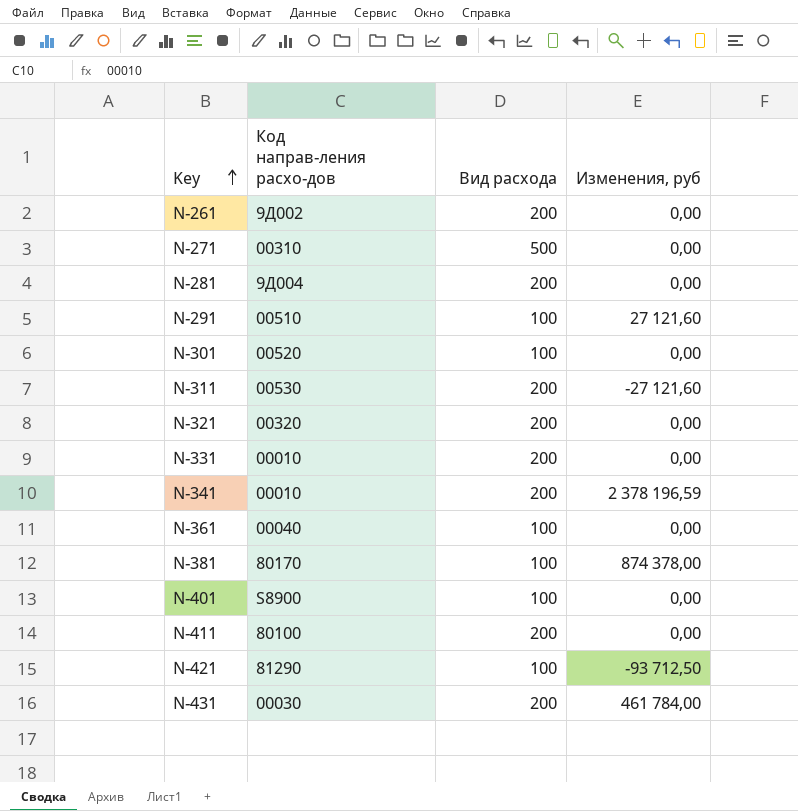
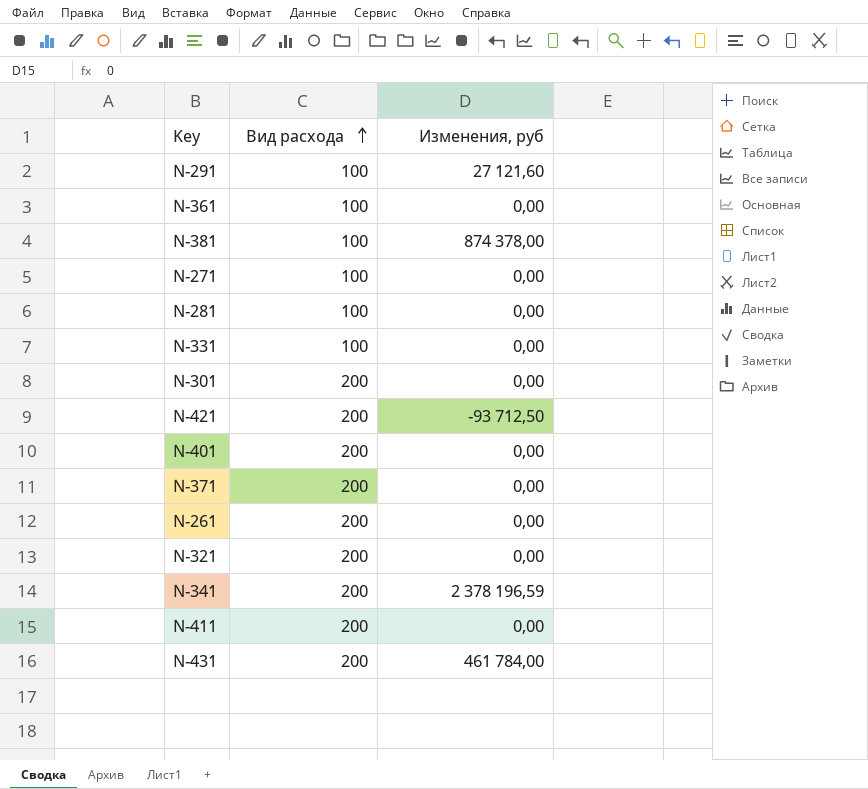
row order: Key ascending -> Вид расхода ascending
column Код направ-ления расхо-дов | position: 2 -> none
row N-311: 00530 | 200 | -27 121,60 -> none
N-271 | Вид расхода: 500 -> 100
N-281 | Вид расхода: 200 -> 100
N-331 | Вид расхода: 200 -> 100
N-301 | Вид расхода: 100 -> 200
N-421 | Вид расхода: 100 -> 200
N-401 | Вид расхода: 100 -> 200
row N-371: none -> 200 | 0,00

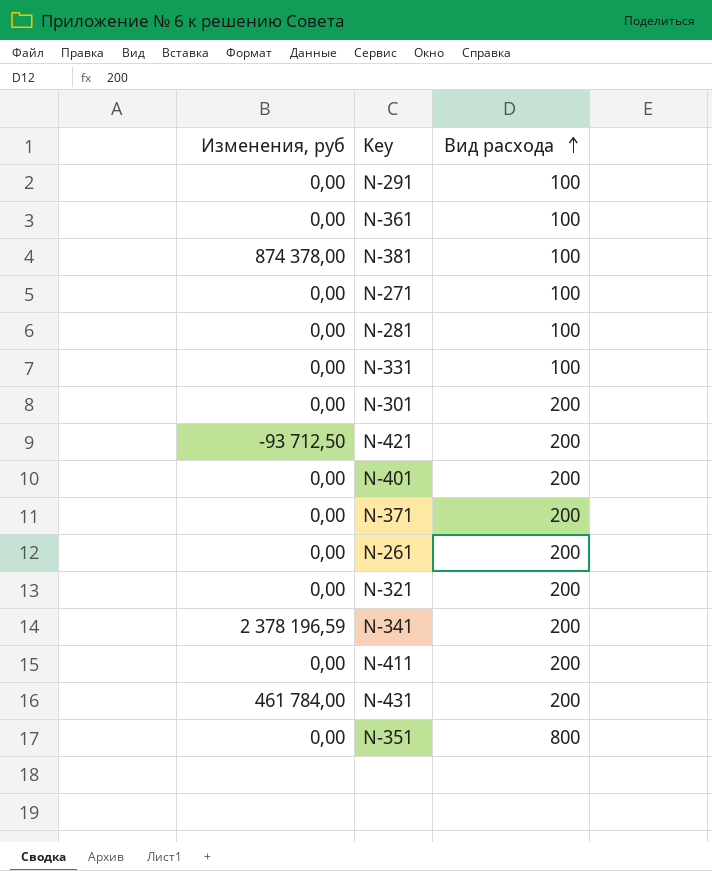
column Изменения, руб | position: 3 -> 1
N-291 | Изменения, руб: 27 121,60 -> 0,00
row N-351: none -> 0,00 | 800

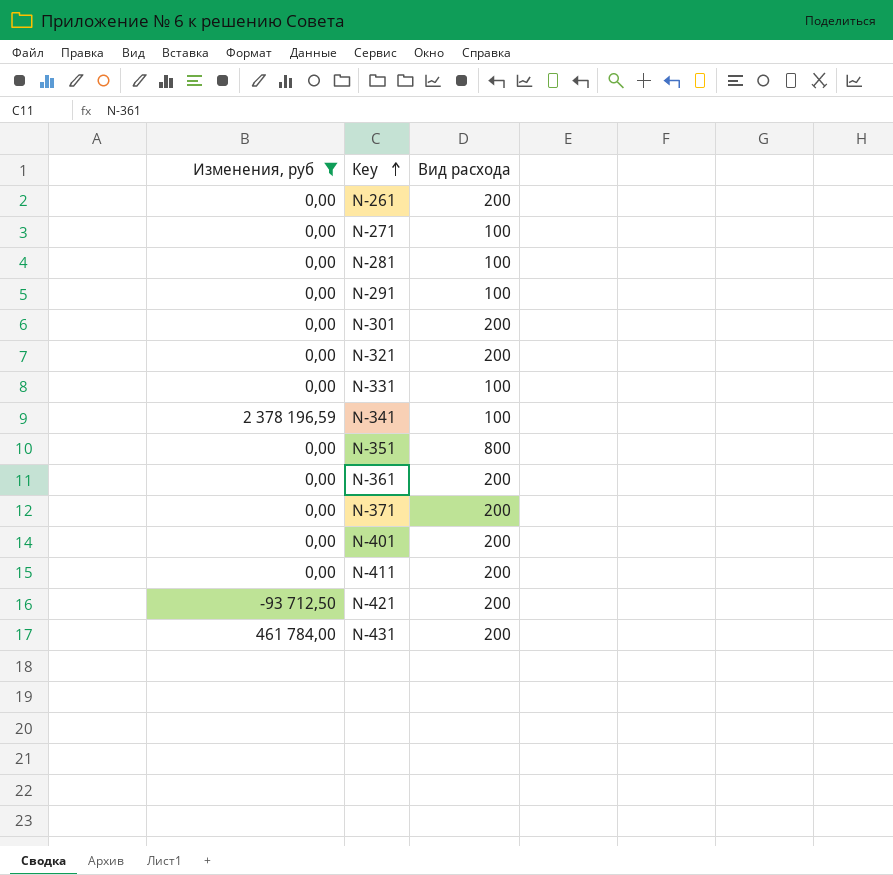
filter: none -> Изменения, руб != 874 378,00
row order: Вид расхода ascending -> Key ascending
N-341 | Вид расхода: 200 -> 100
N-361 | Вид расхода: 100 -> 200

